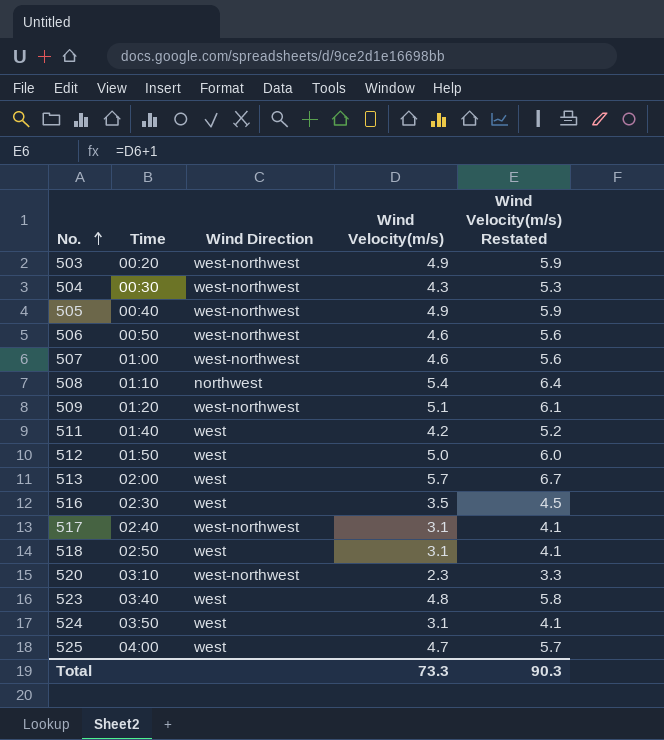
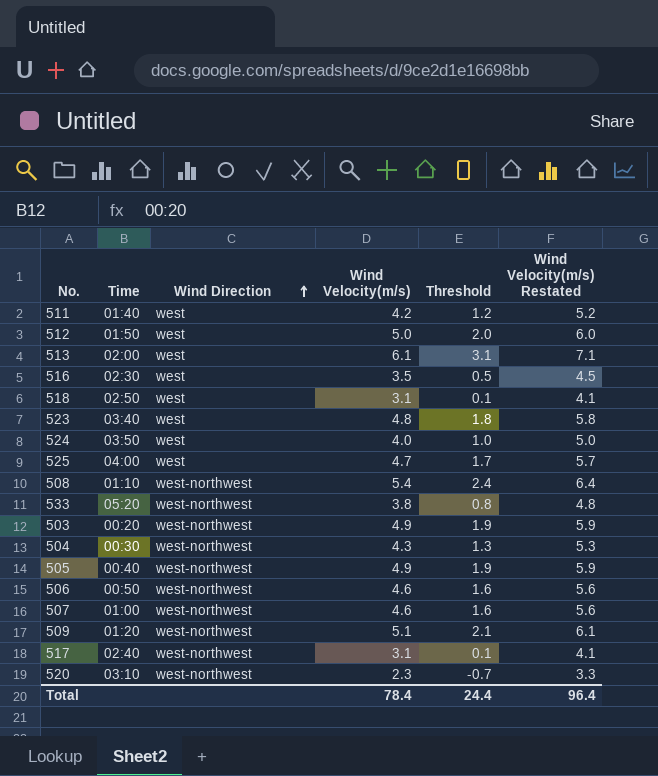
row order: No. ascending -> Wind Direction ascending
column Threshold | formula: none -> [Wind Velocity(m/s)] - 3
513 | Wind Velocity(m/s): 5.7 -> 6.1
513 | Wind Velocity(m/s) Restated: 6.7 -> 7.1
524 | Wind Velocity(m/s): 3.1 -> 4.0
524 | Wind Velocity(m/s) Restated: 4.1 -> 5.0
508 | Wind Direction: northwest -> west-northwest
row 533: none -> 05:20 | west-northwest | 3.8 | 0.8 | 4.8
Total | Wind Velocity(m/s): 73.3 -> 78.4
Total | Wind Velocity(m/s) Restated: 90.3 -> 96.4

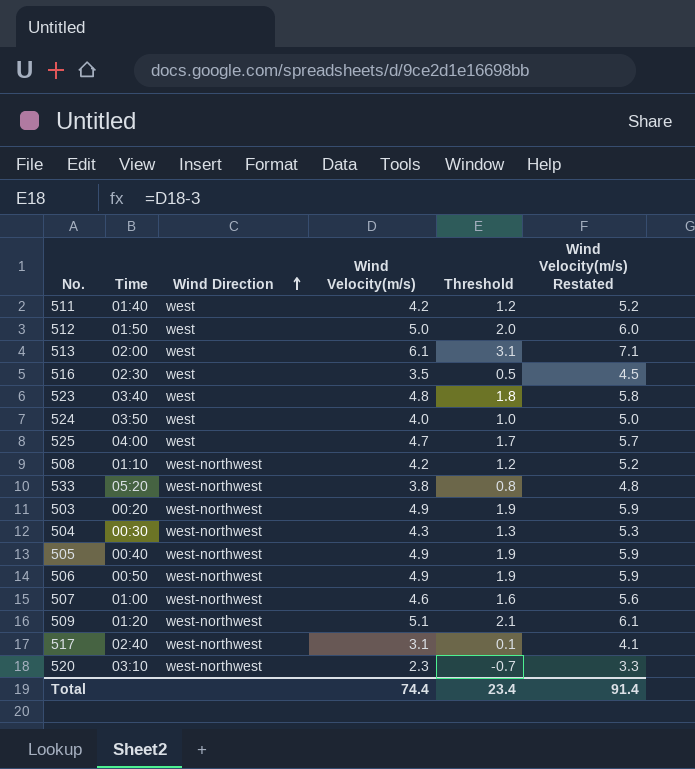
row 518: 02:50 | west | 3.1 | 0.1 | 4.1 -> none
508 | Wind Velocity(m/s): 5.4 -> 4.2
508 | Threshold: 2.4 -> 1.2
508 | Wind Velocity(m/s) Restated: 6.4 -> 5.2
506 | Wind Velocity(m/s): 4.6 -> 4.9
506 | Threshold: 1.6 -> 1.9
506 | Wind Velocity(m/s) Restated: 5.6 -> 5.9
Total | Wind Velocity(m/s): 78.4 -> 74.4
Total | Threshold: 24.4 -> 23.4
Total | Wind Velocity(m/s) Restated: 96.4 -> 91.4

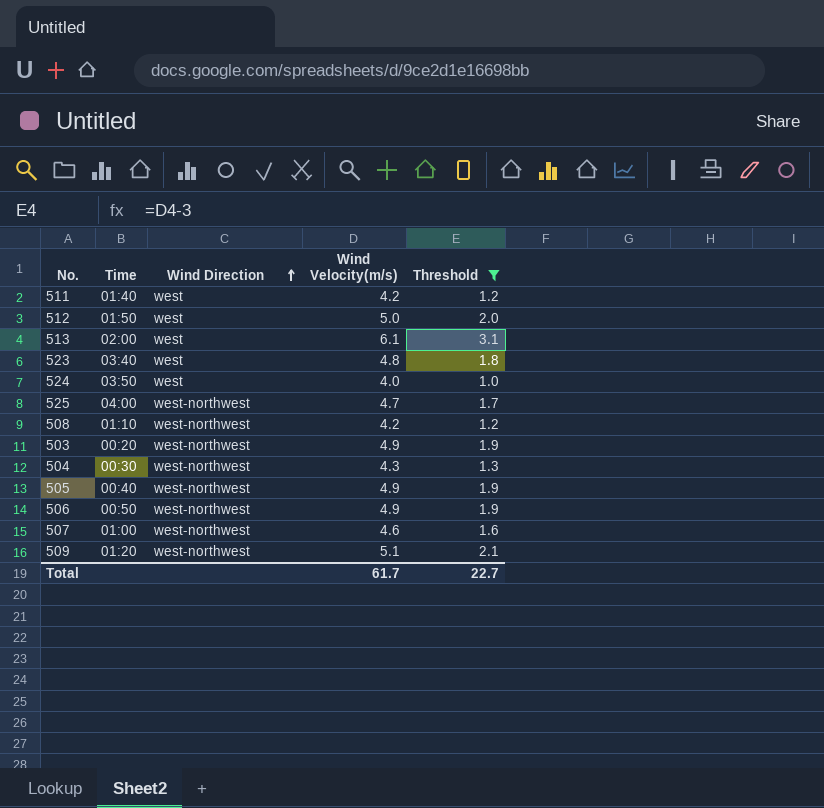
filter: none -> Threshold >= 1.0
column Wind Velocity(m/s) Restated | formula: [Wind Velocity(m/s)] + 1 -> none
525 | Wind Direction: west -> west-northwest
Total | Wind Velocity(m/s): 74.4 -> 61.7
Total | Threshold: 23.4 -> 22.7

